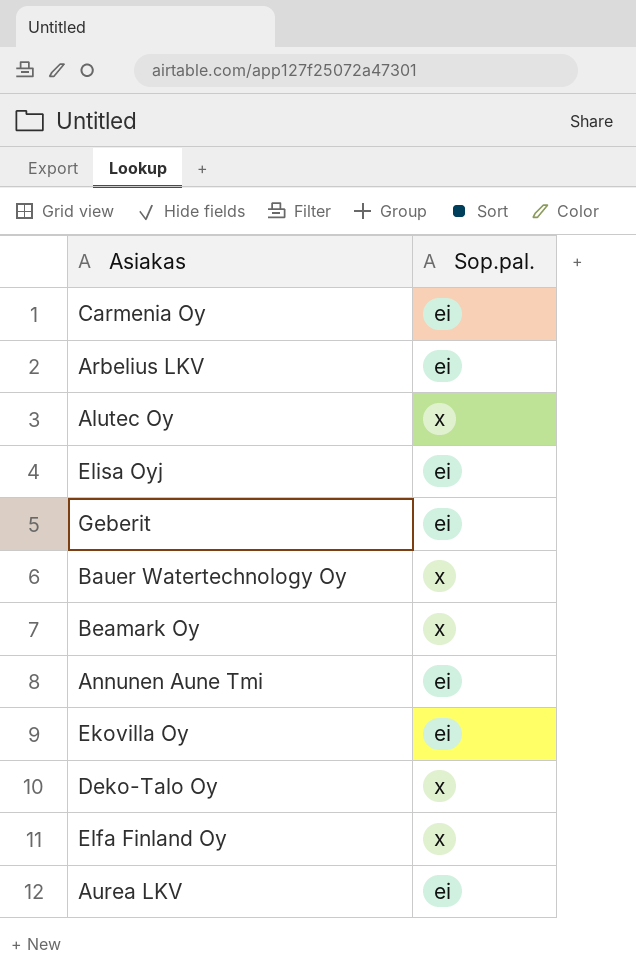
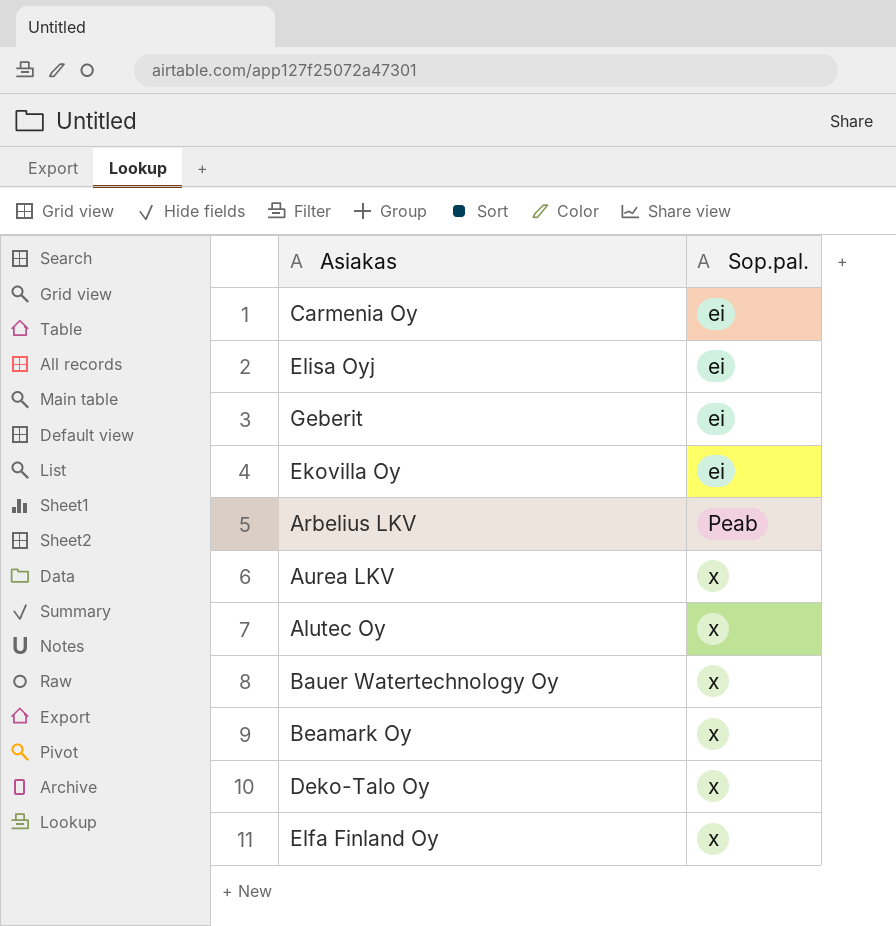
row order: none -> Sop.pal. ascending
row Annunen Aune Tmi: ei -> none
Arbelius LKV | Sop.pal.: ei -> Peab
Aurea LKV | Sop.pal.: ei -> x

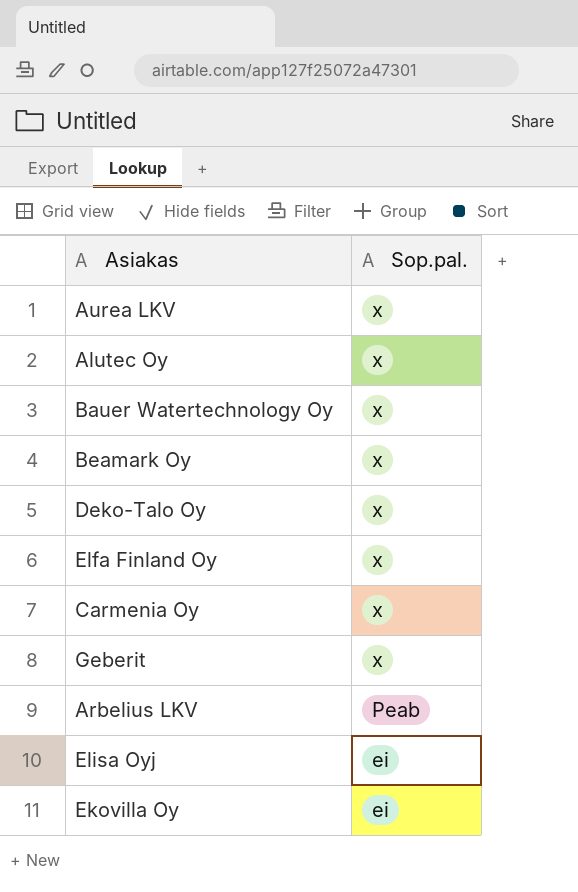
row order: Sop.pal. ascending -> Sop.pal. descending
Carmenia Oy | Sop.pal.: ei -> x
Geberit | Sop.pal.: ei -> x

